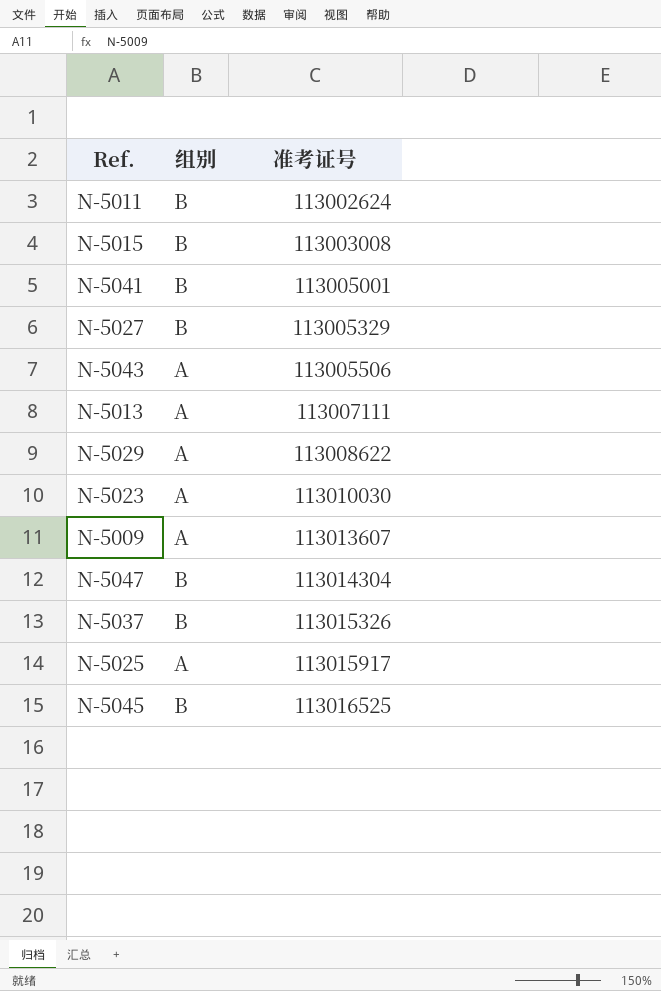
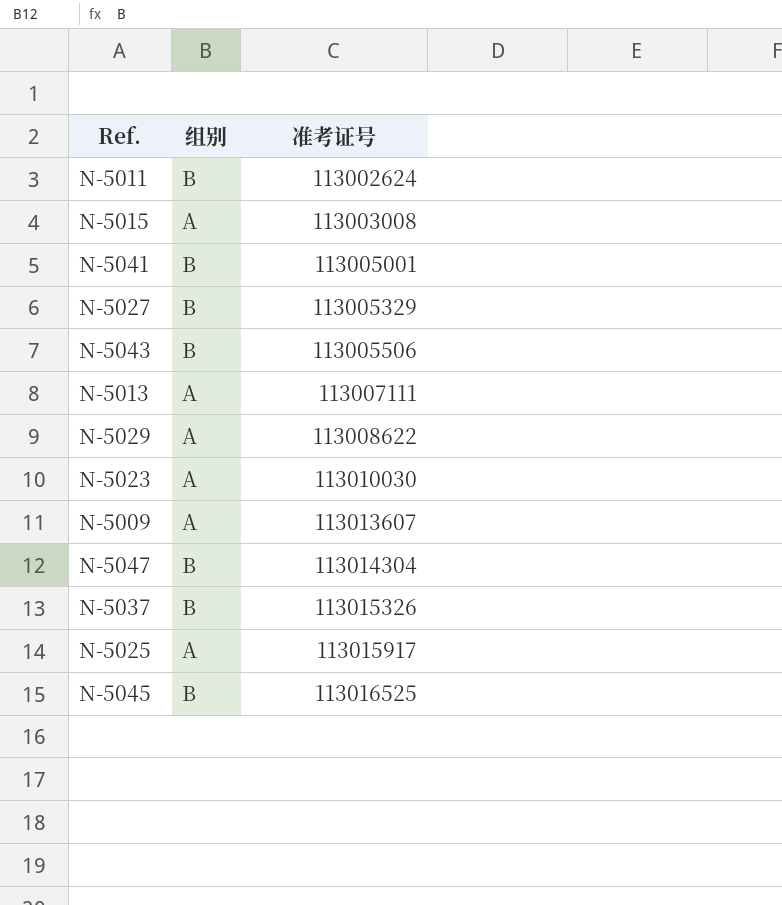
N-5015 | 组别: B -> A
N-5043 | 组别: A -> B

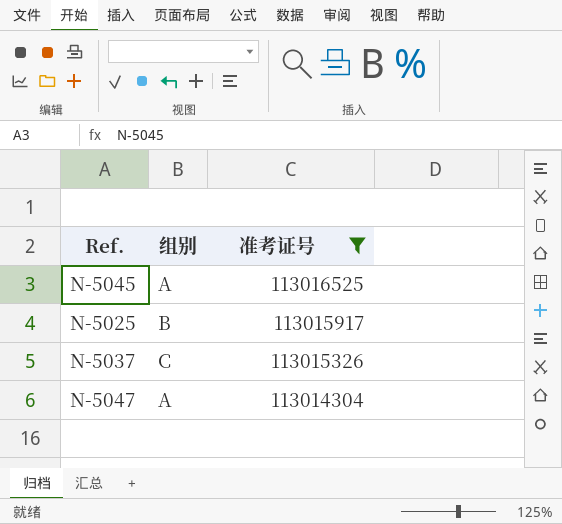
filter: none -> 准考证号 >= 113014304
row order: 准考证号 ascending -> 准考证号 descending
N-5045 | 组别: B -> A
N-5025 | 组别: A -> B
N-5037 | 组别: B -> C
N-5047 | 组别: B -> A

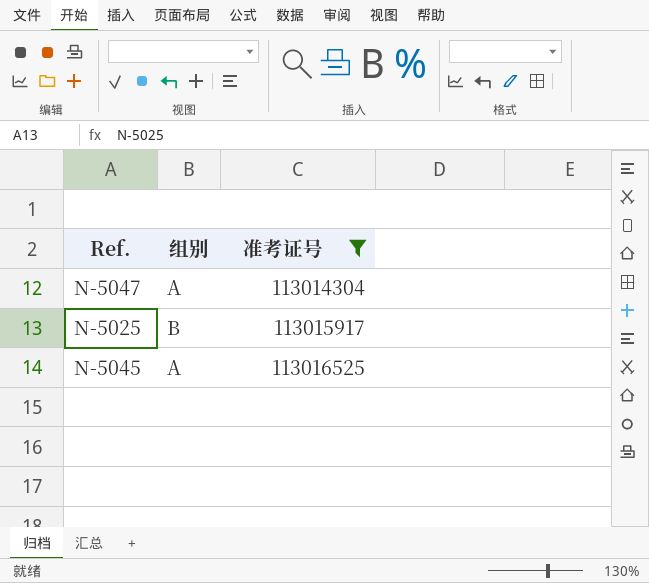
row order: 准考证号 descending -> 准考证号 ascending
row N-5037: C | 113015326 -> none

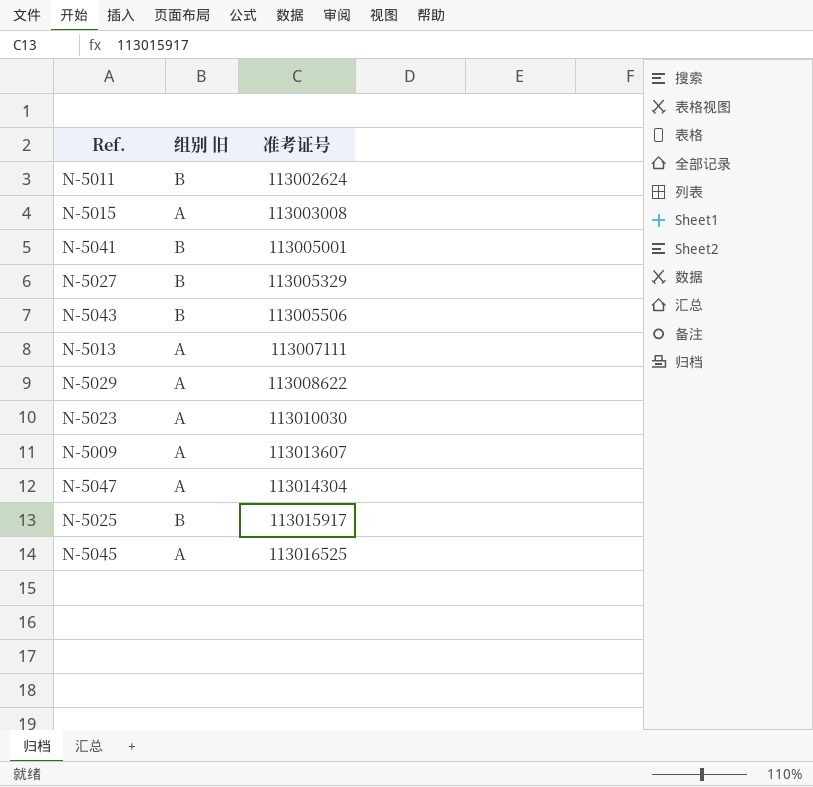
filter: 准考证号 >= 113014304 -> none
column name: 组别 -> 组别 旧

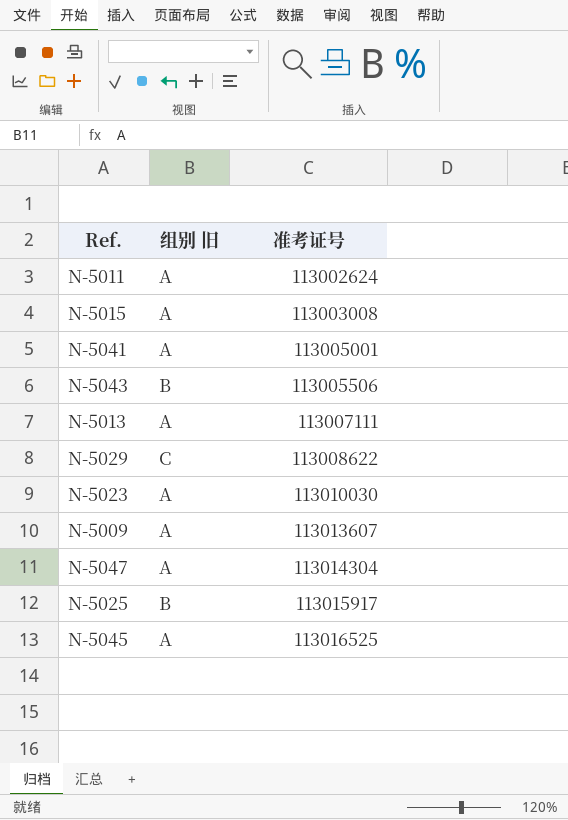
row N-5027: B | 113005329 -> none
N-5011 | 组别 旧: B -> A
N-5041 | 组别 旧: B -> A
N-5029 | 组别 旧: A -> C

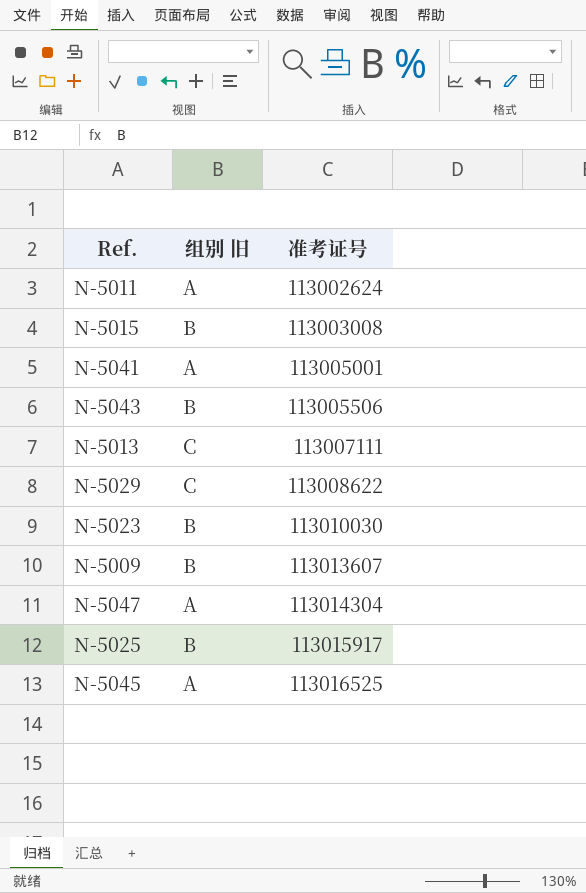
N-5015 | 组别 旧: A -> B
N-5013 | 组别 旧: A -> C
N-5023 | 组别 旧: A -> B
N-5009 | 组别 旧: A -> B

